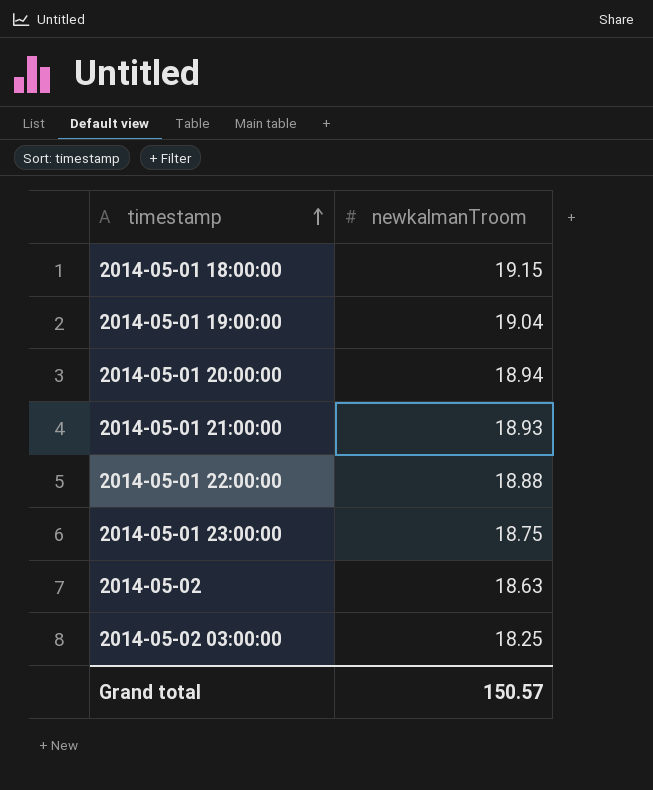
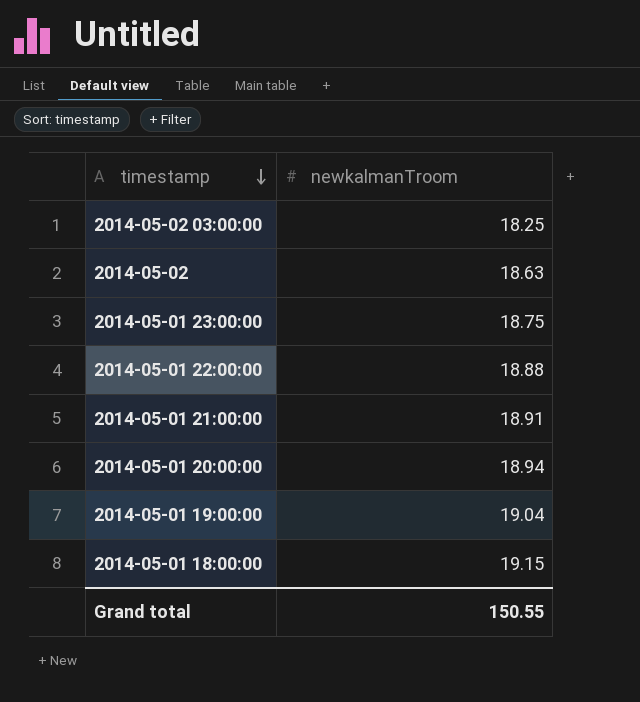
row order: timestamp ascending -> timestamp descending
2014-05-01 21:00:00 | newkalmanTroom: 18.93 -> 18.91
Grand total | newkalmanTroom: 150.57 -> 150.55

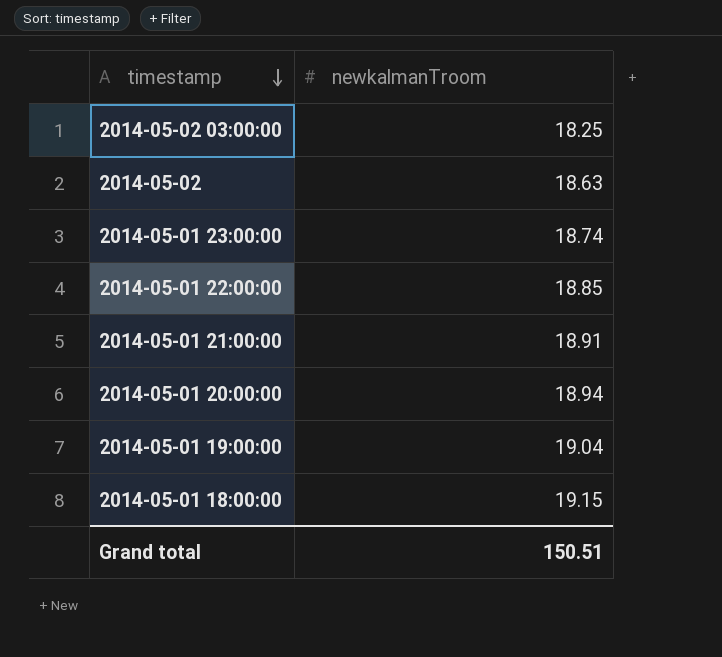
2014-05-01 23:00:00 | newkalmanTroom: 18.75 -> 18.74
2014-05-01 22:00:00 | newkalmanTroom: 18.88 -> 18.85
Grand total | newkalmanTroom: 150.55 -> 150.51

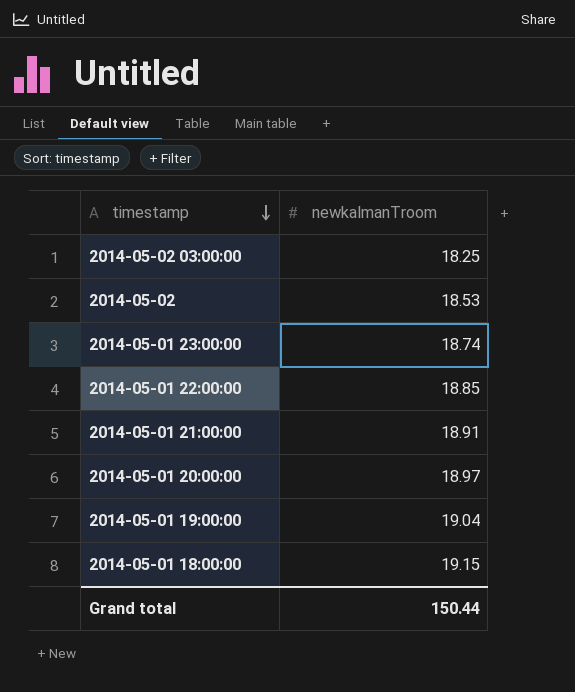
2014-05-02 | newkalmanTroom: 18.63 -> 18.53
2014-05-01 20:00:00 | newkalmanTroom: 18.94 -> 18.97
Grand total | newkalmanTroom: 150.51 -> 150.44

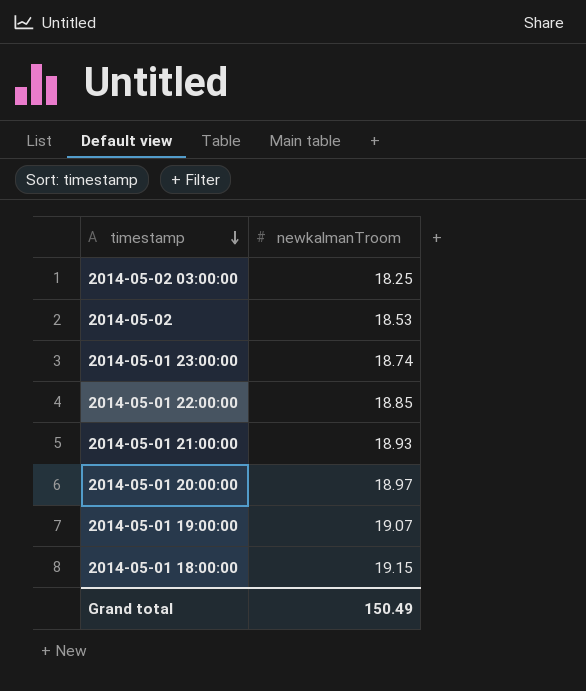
2014-05-01 21:00:00 | newkalmanTroom: 18.91 -> 18.93
2014-05-01 19:00:00 | newkalmanTroom: 19.04 -> 19.07
Grand total | newkalmanTroom: 150.44 -> 150.49

